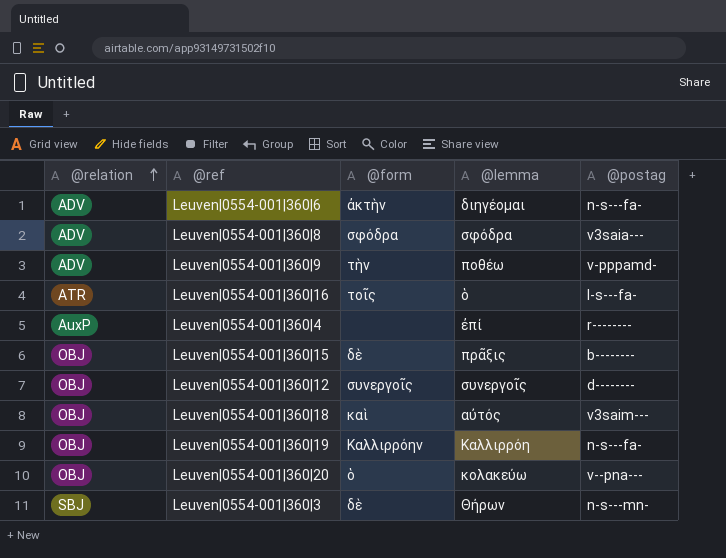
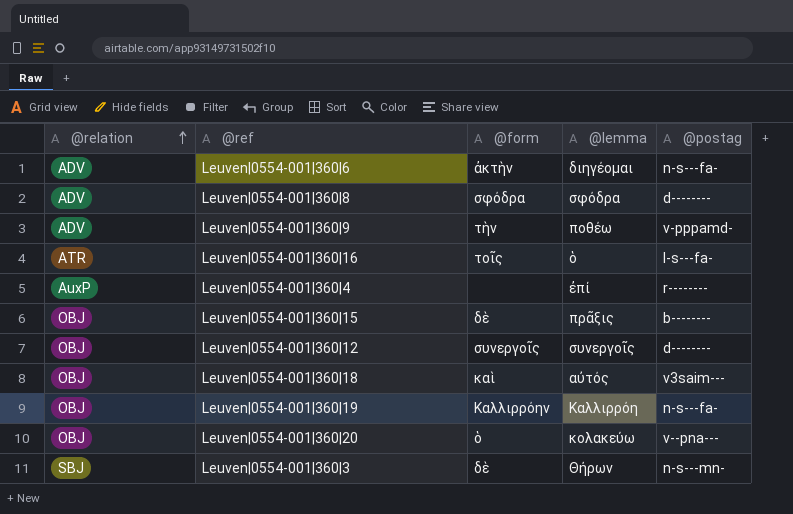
Leuven|0554-001|360|8 | @postag: v3saia--- -> d--------

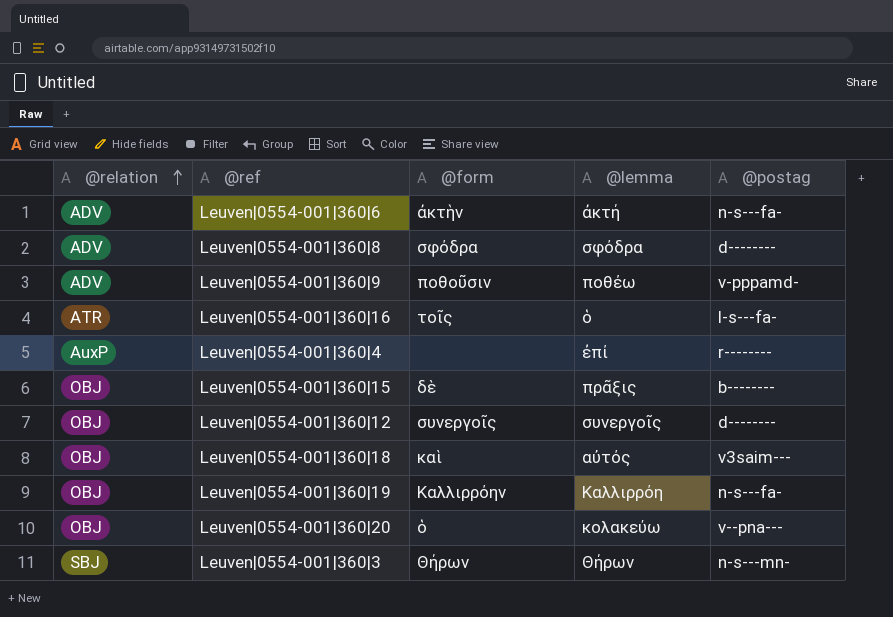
Leuven|0554-001|360|6 | @lemma: διηγέομαι -> ἀκτή
Leuven|0554-001|360|9 | @form: τὴν -> ποθοῦσιν
Leuven|0554-001|360|3 | @form: δὲ -> Θήρων

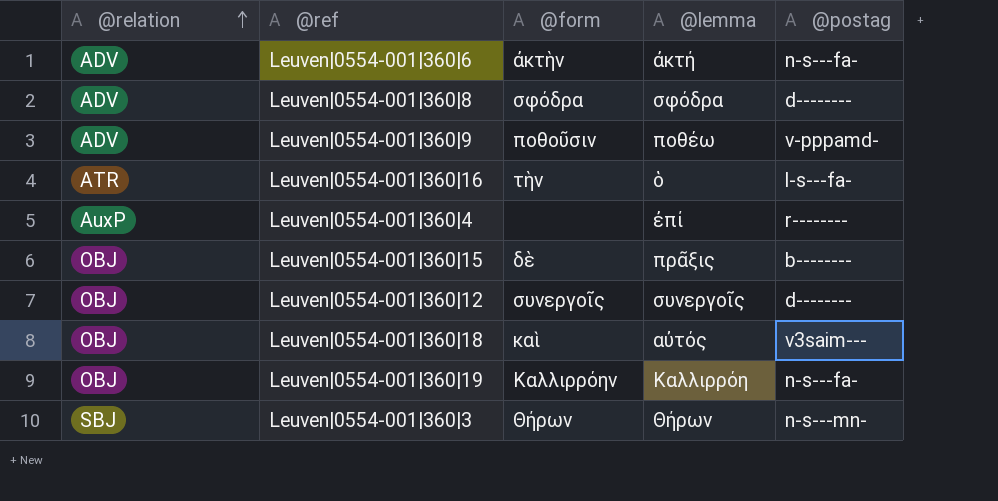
row Leuven|0554-001|360|20: OBJ | ὁ | κολακεύω | v--pna--- -> none
Leuven|0554-001|360|16 | @form: τοῖς -> τὴν

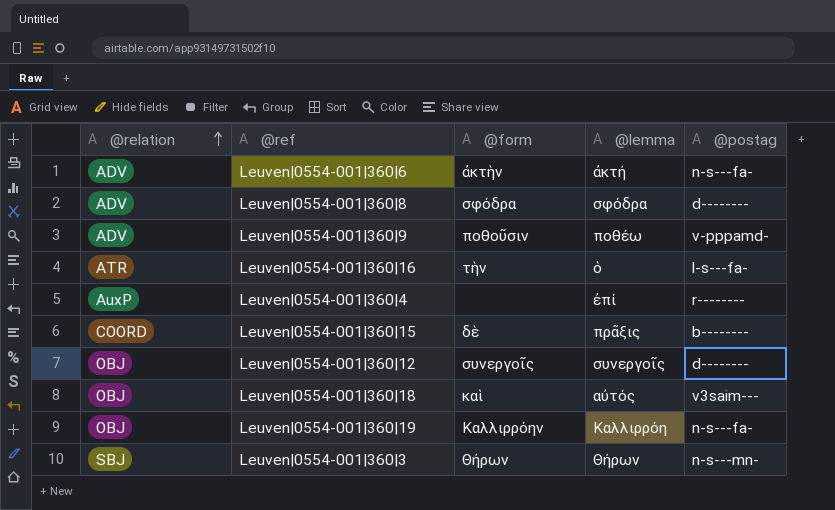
Leuven|0554-001|360|15 | @relation: OBJ -> COORD

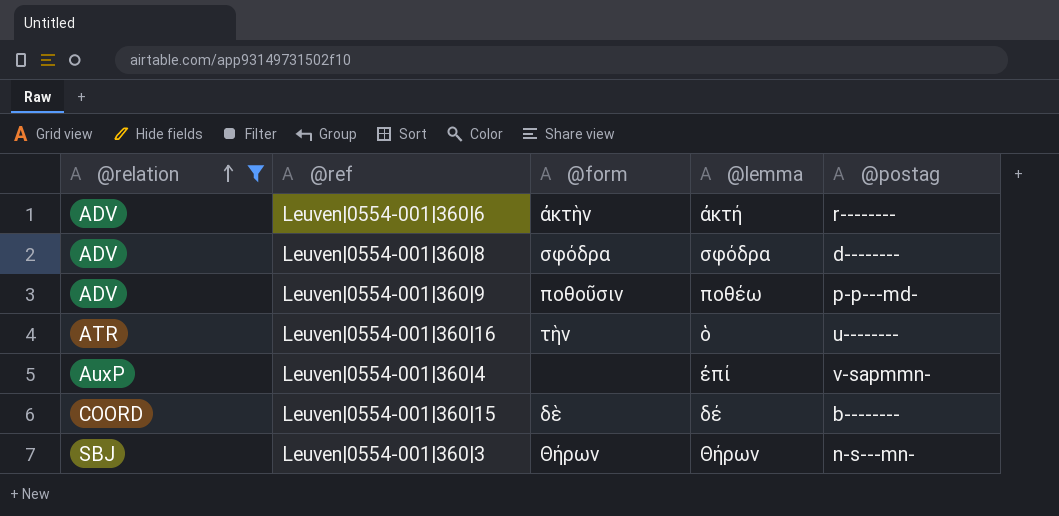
filter: none -> @relation != OBJ
Leuven|0554-001|360|6 | @postag: n-s---fa- -> r--------
Leuven|0554-001|360|9 | @postag: v-pppamd- -> p-p---md-
Leuven|0554-001|360|16 | @postag: l-s---fa- -> u--------
Leuven|0554-001|360|4 | @postag: r-------- -> v-sapmmn-
Leuven|0554-001|360|15 | @lemma: πρᾶξις -> δέ

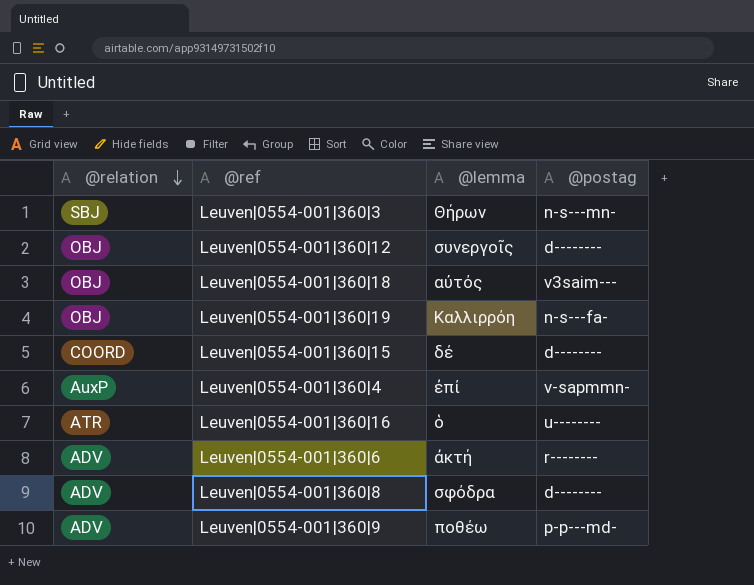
filter: @relation != OBJ -> none
row order: @relation ascending -> @relation descending
column @form | position: 3 -> none
Leuven|0554-001|360|15 | @postag: b-------- -> d--------

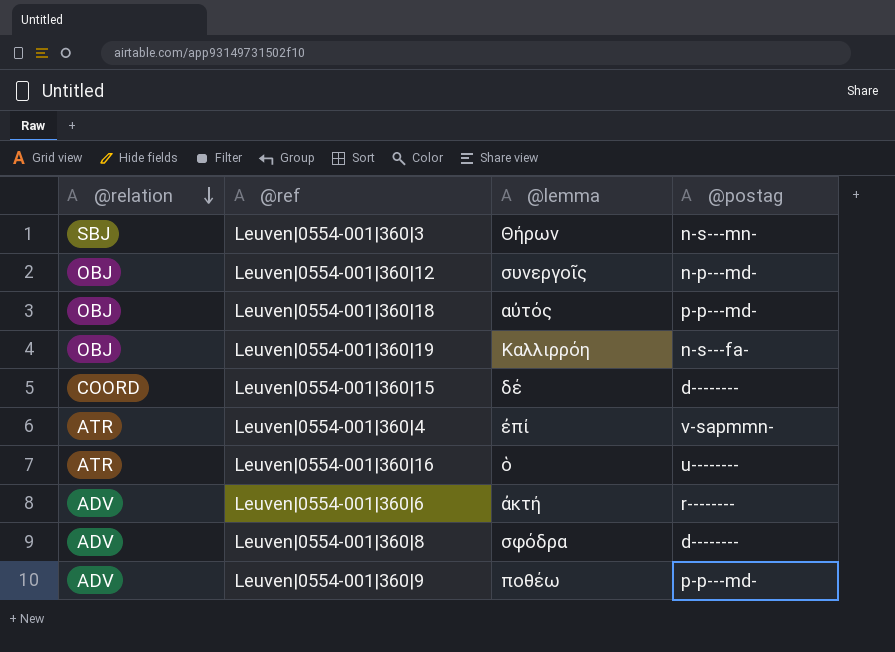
Leuven|0554-001|360|12 | @postag: d-------- -> n-p---md-
Leuven|0554-001|360|18 | @postag: v3saim--- -> p-p---md-
Leuven|0554-001|360|4 | @relation: AuxP -> ATR

